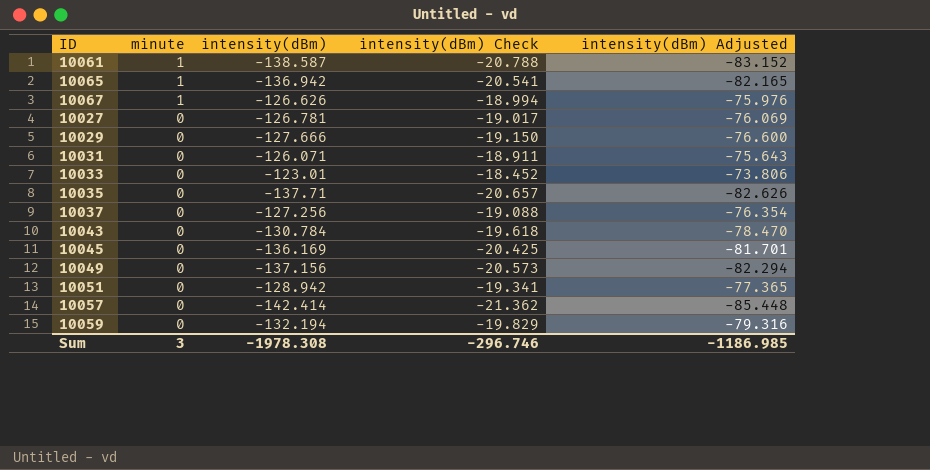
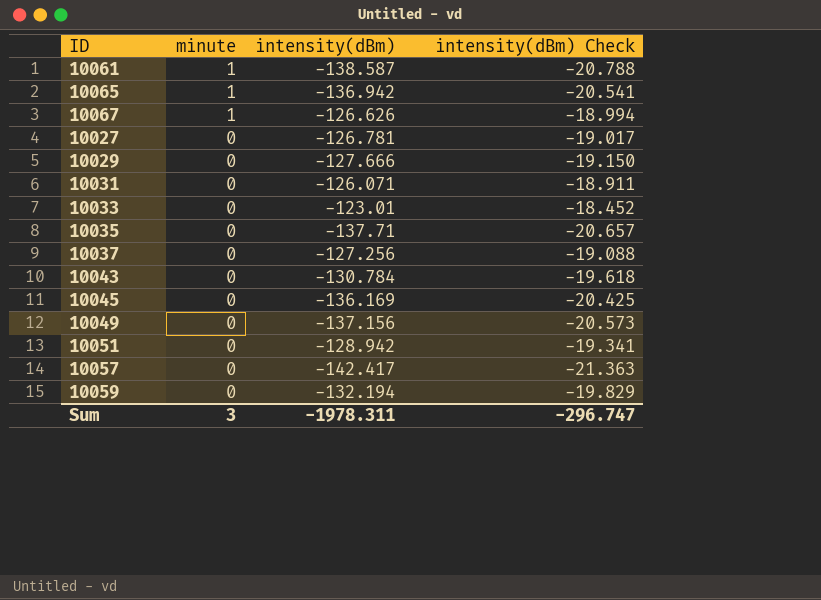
column intensity(dBm) Adjusted | formula: [intensity(dBm)] * 0.6 -> none
10057 | intensity(dBm): -142.414 -> -142.417
10057 | intensity(dBm) Check: -21.362 -> -21.363
Sum | intensity(dBm): -1978.308 -> -1978.311
Sum | intensity(dBm) Check: -296.746 -> -296.747

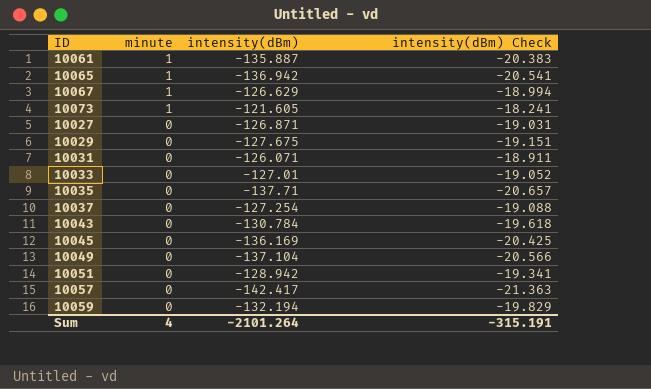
10061 | intensity(dBm): -138.587 -> -135.887
10061 | intensity(dBm) Check: -20.788 -> -20.383
10067 | intensity(dBm): -126.626 -> -126.629
row 10073: none -> 1 | -121.605 | -18.241
10027 | intensity(dBm): -126.781 -> -126.871
10027 | intensity(dBm) Check: -19.017 -> -19.031
10029 | intensity(dBm): -127.666 -> -127.675
10029 | intensity(dBm) Check: -19.150 -> -19.151
10033 | intensity(dBm): -123.01 -> -127.01
10033 | intensity(dBm) Check: -18.452 -> -19.052
10037 | intensity(dBm): -127.256 -> -127.254
10049 | intensity(dBm): -137.156 -> -137.104
10049 | intensity(dBm) Check: -20.573 -> -20.566
Sum | minute: 3 -> 4
Sum | intensity(dBm): -1978.311 -> -2101.264
Sum | intensity(dBm) Check: -296.747 -> -315.191

